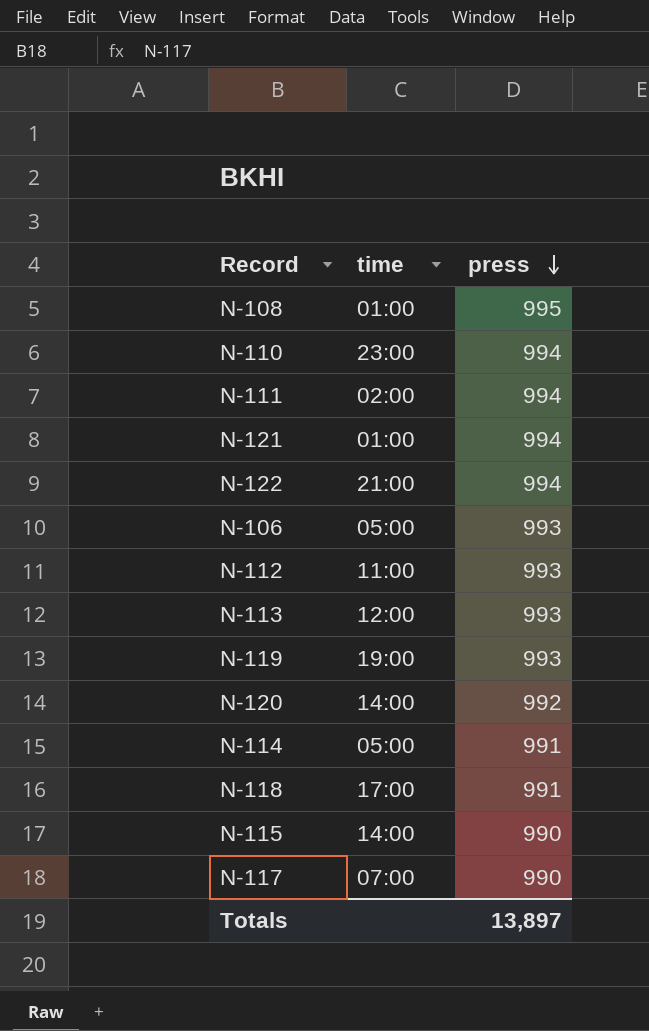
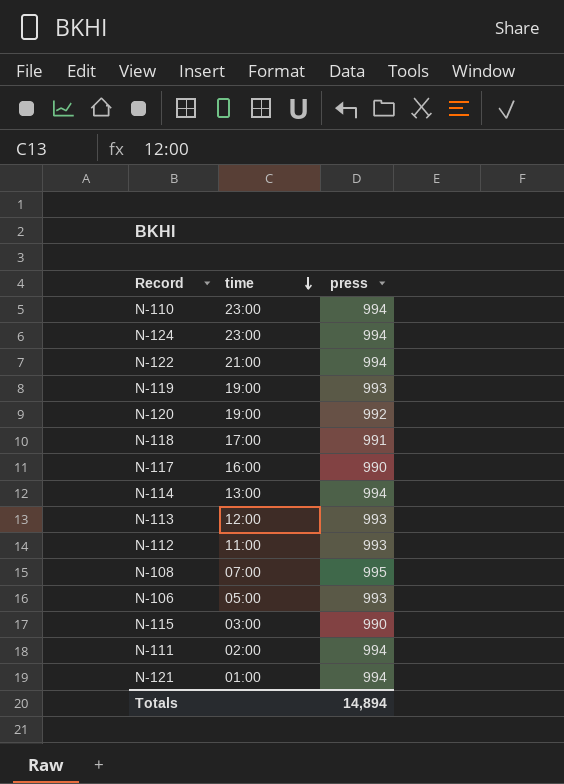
row order: press descending -> time descending
row N-124: none -> 23:00 | 994
N-120 | time: 14:00 -> 19:00
N-117 | time: 07:00 -> 16:00
N-114 | time: 05:00 -> 13:00
N-114 | press: 991 -> 994
N-108 | time: 01:00 -> 07:00
N-115 | time: 14:00 -> 03:00
Totals | press: 13,897 -> 14,894

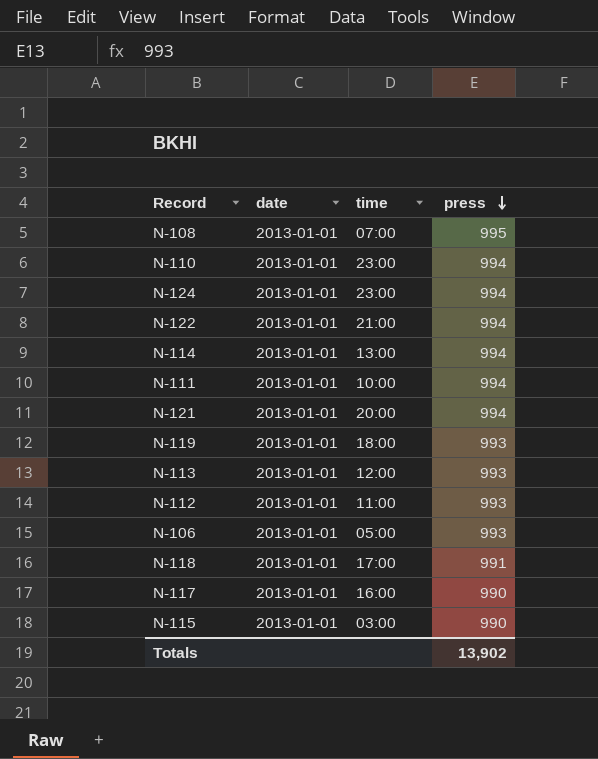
row order: time descending -> press descending
column date | position: none -> 2
row N-120: 19:00 | 992 -> none
N-111 | time: 02:00 -> 10:00
N-121 | time: 01:00 -> 20:00
N-119 | time: 19:00 -> 18:00
Totals | press: 14,894 -> 13,902

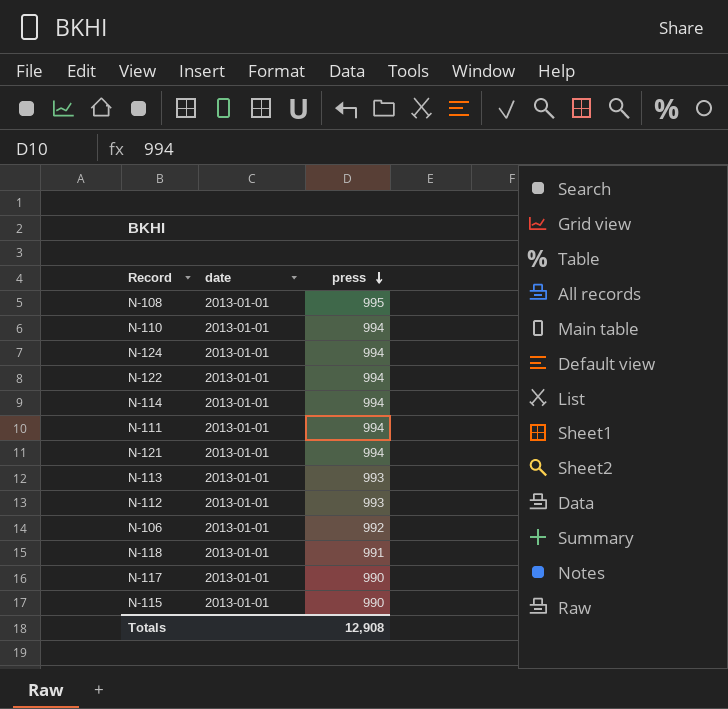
column time | position: 3 -> none
row N-119: 2013-01-01 | 18:00 | 993 -> none
N-106 | press: 993 -> 992
Totals | press: 13,902 -> 12,908

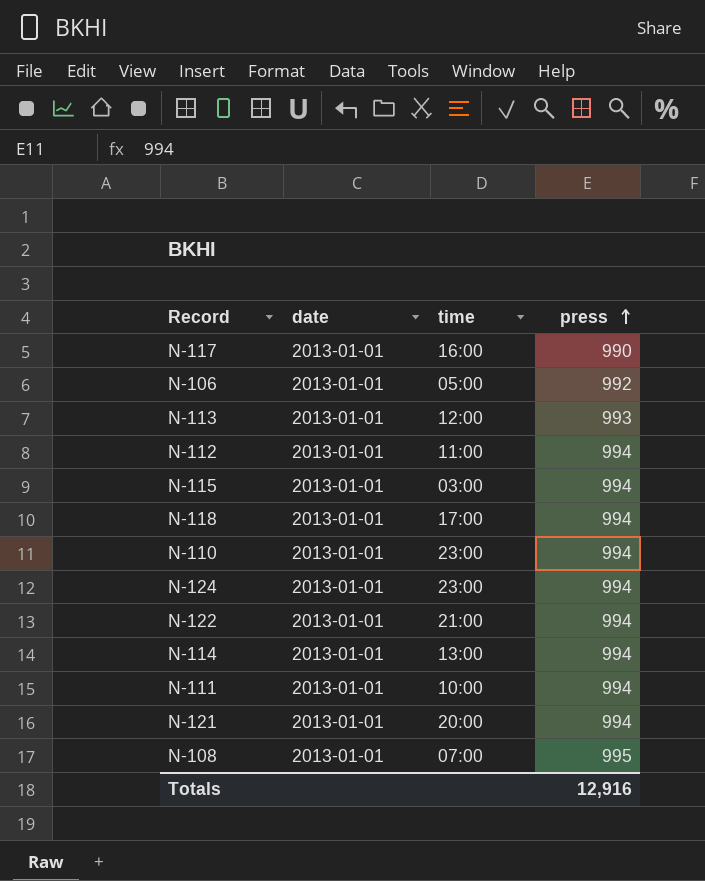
row order: press descending -> press ascending
column time | position: none -> 3
N-112 | press: 993 -> 994
N-115 | press: 990 -> 994
N-118 | press: 991 -> 994
Totals | press: 12,908 -> 12,916

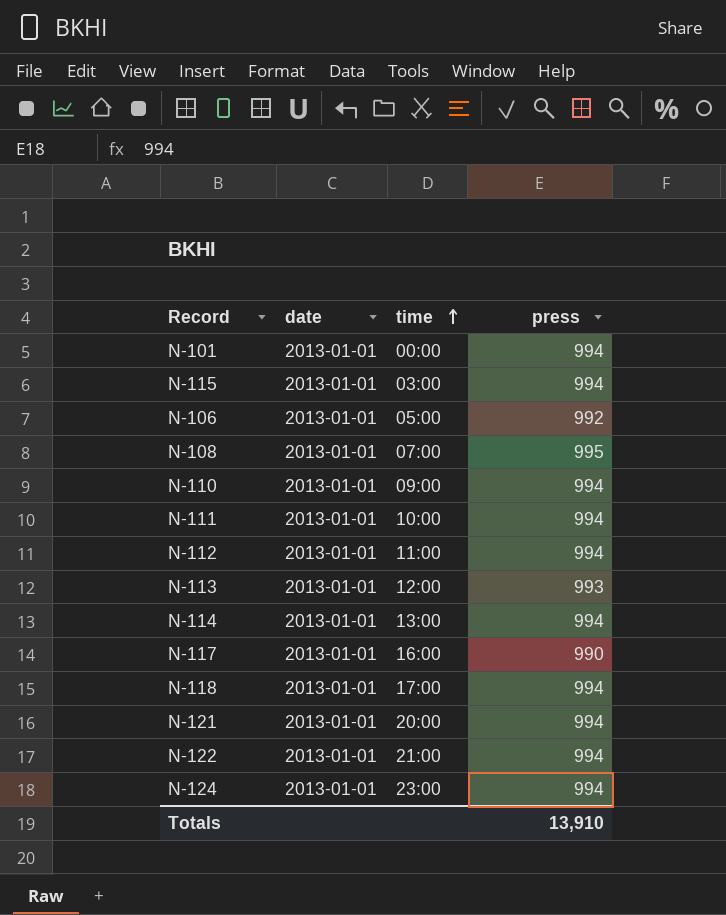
row order: press ascending -> time ascending
row N-101: none -> 2013-01-01 | 00:00 | 994
N-110 | time: 23:00 -> 09:00
Totals | press: 12,916 -> 13,910

